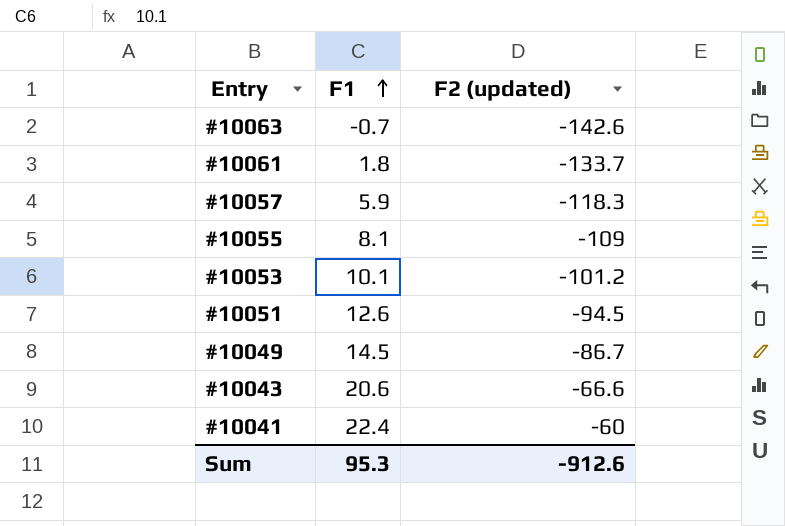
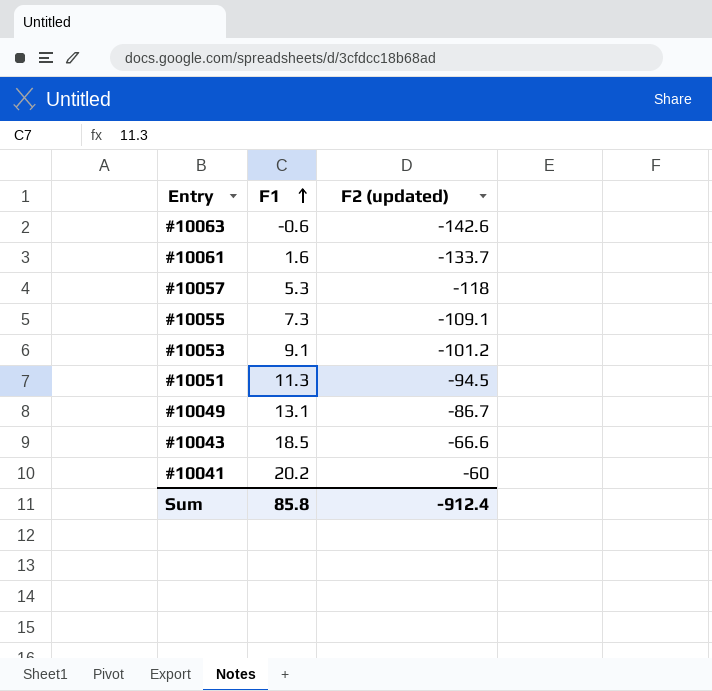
#10063 | F1: -0.7 -> -0.6
#10061 | F1: 1.8 -> 1.6
#10057 | F1: 5.9 -> 5.3
#10057 | F2 (updated): -118.3 -> -118
#10055 | F1: 8.1 -> 7.3
#10055 | F2 (updated): -109 -> -109.1
#10053 | F1: 10.1 -> 9.1
#10051 | F1: 12.6 -> 11.3
#10049 | F1: 14.5 -> 13.1
#10043 | F1: 20.6 -> 18.5
#10041 | F1: 22.4 -> 20.2
Sum | F1: 95.3 -> 85.8
Sum | F2 (updated): -912.6 -> -912.4

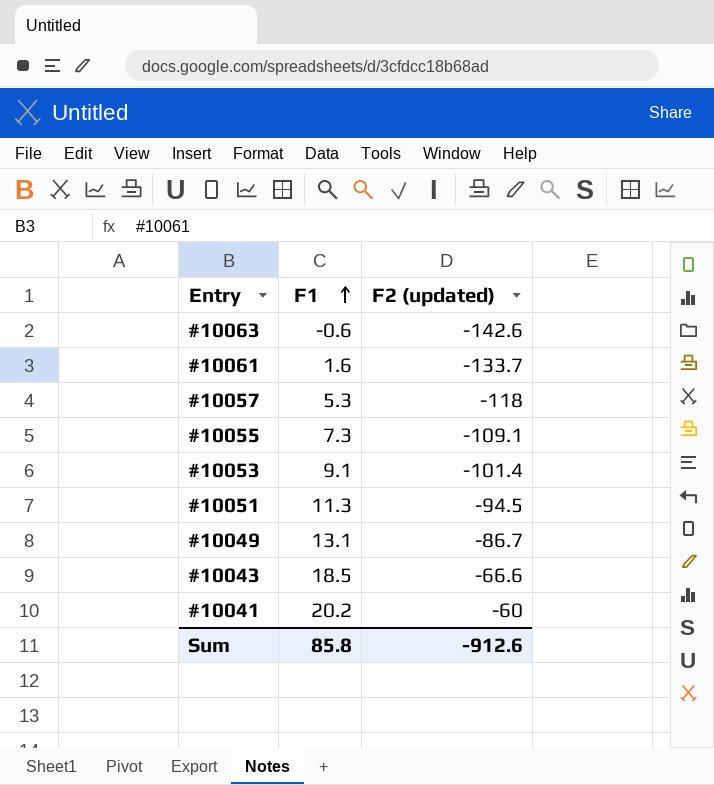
#10053 | F2 (updated): -101.2 -> -101.4
Sum | F2 (updated): -912.4 -> -912.6

